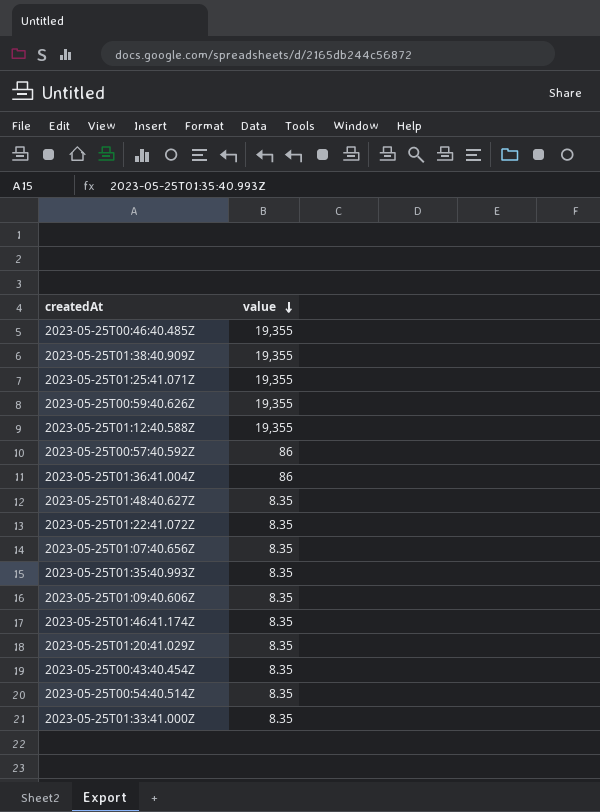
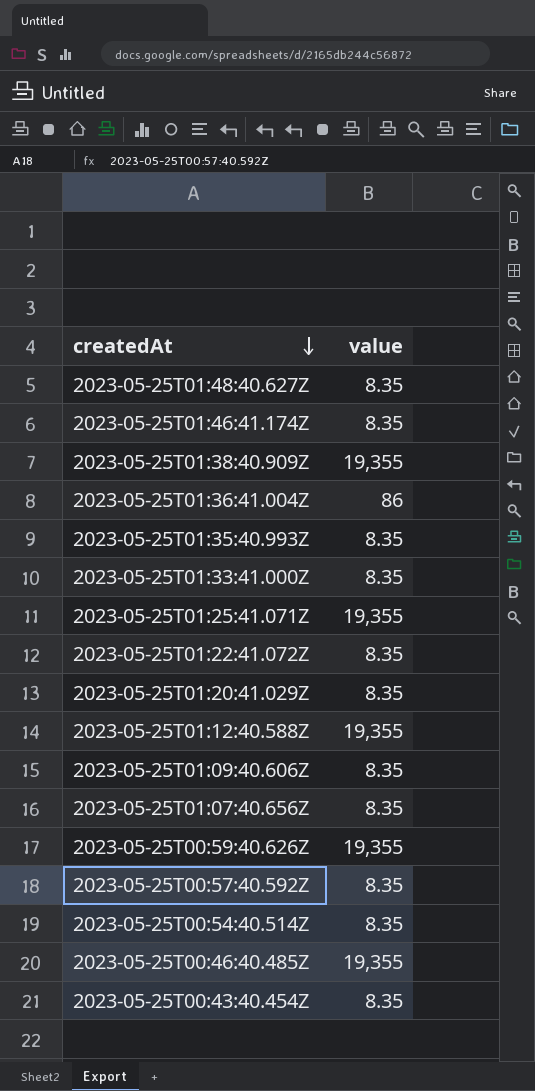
row order: value descending -> createdAt descending
2023-05-25T00:57:40.592Z | value: 86 -> 8.35

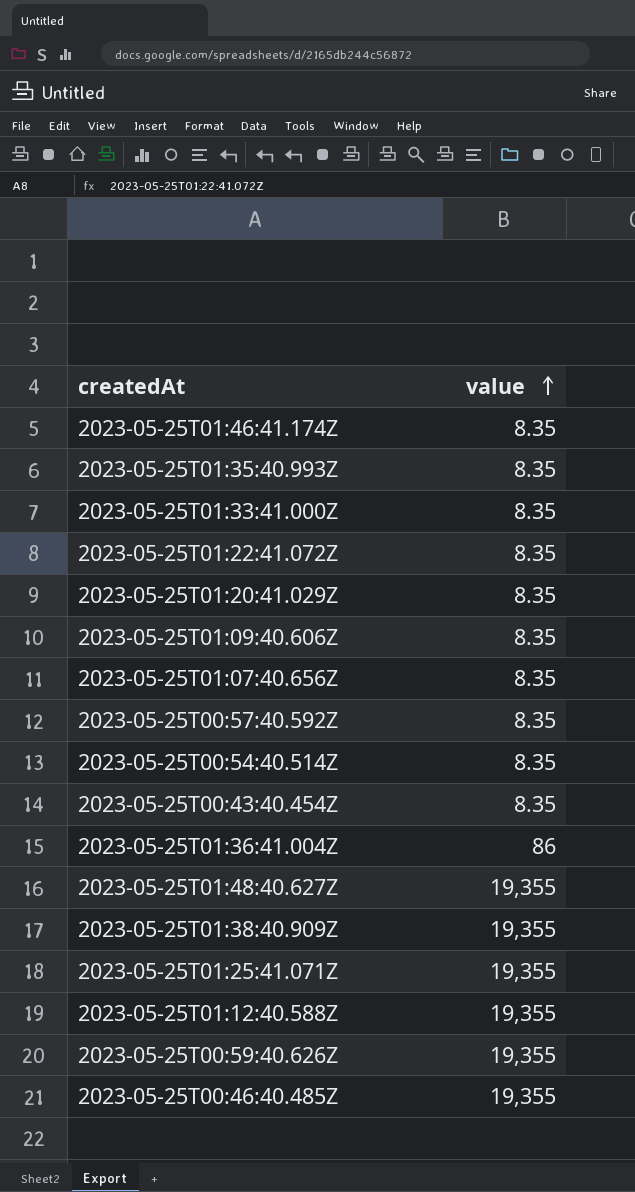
row order: createdAt descending -> value ascending
2023-05-25T01:48:40.627Z | value: 8.35 -> 19,355

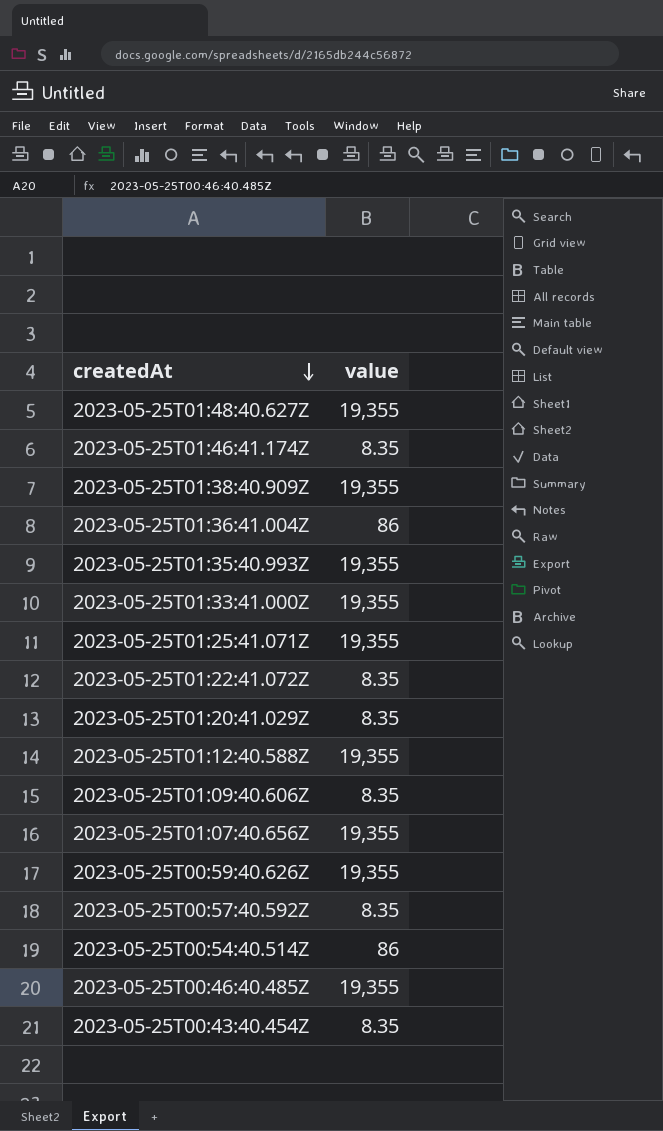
row order: value ascending -> createdAt descending
2023-05-25T01:35:40.993Z | value: 8.35 -> 19,355
2023-05-25T01:33:41.000Z | value: 8.35 -> 19,355
2023-05-25T01:07:40.656Z | value: 8.35 -> 19,355
2023-05-25T00:54:40.514Z | value: 8.35 -> 86

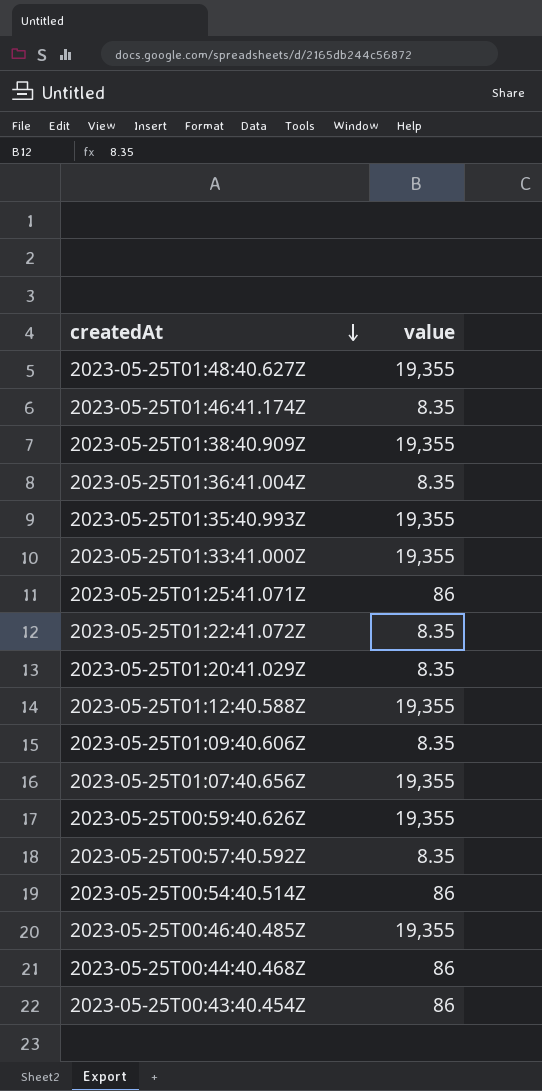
2023-05-25T01:36:41.004Z | value: 86 -> 8.35
2023-05-25T01:25:41.071Z | value: 19,355 -> 86
row 2023-05-25T00:44:40.468Z: none -> 86
2023-05-25T00:43:40.454Z | value: 8.35 -> 86

